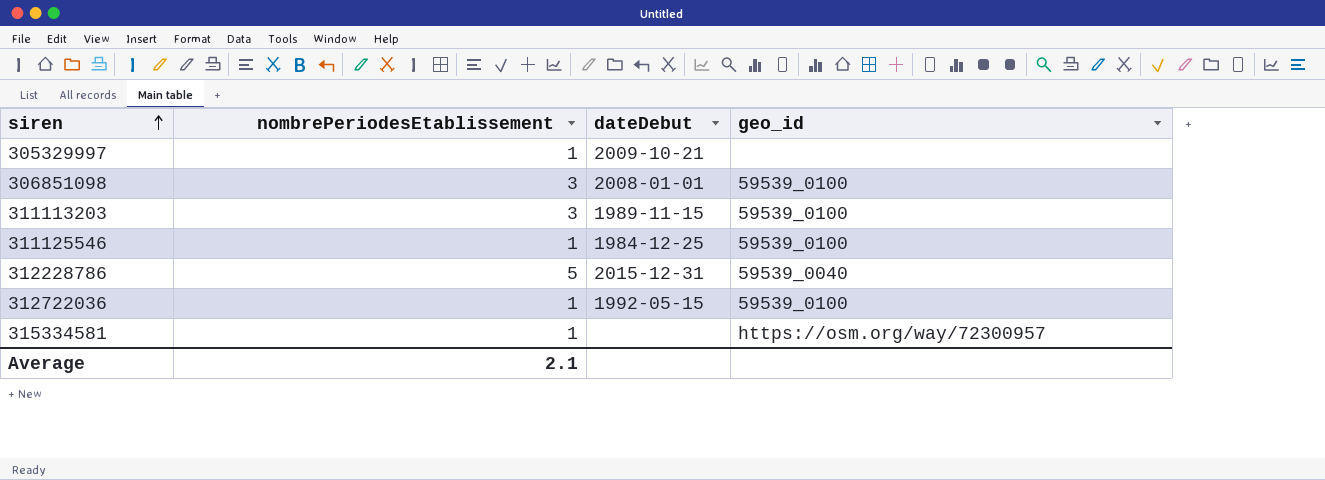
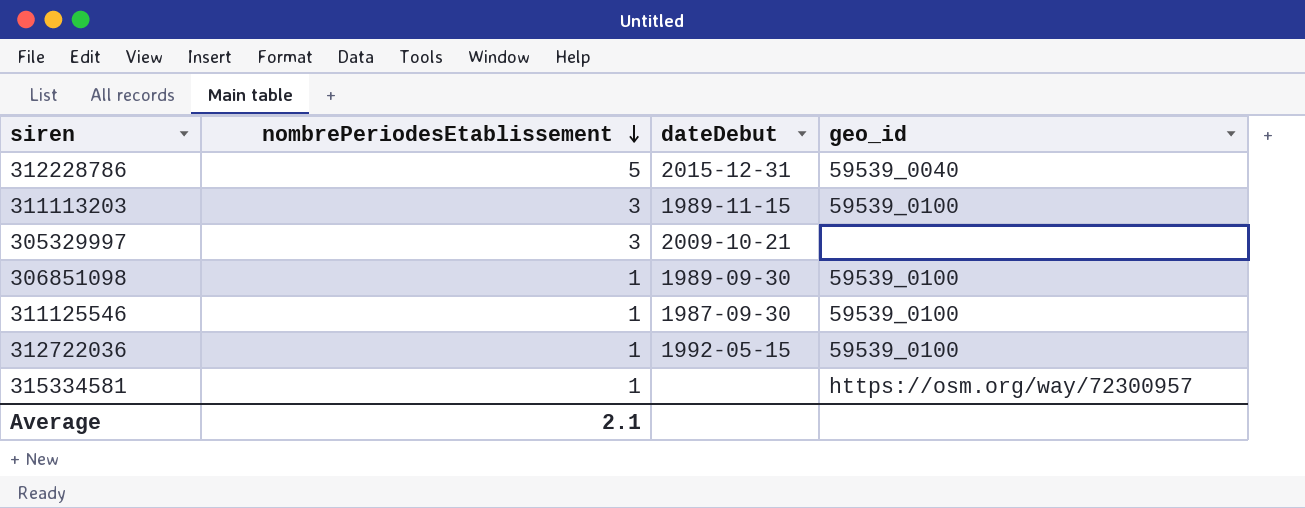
row order: siren ascending -> nombrePeriodesEtablissement descending
305329997 | nombrePeriodesEtablissement: 1 -> 3
306851098 | nombrePeriodesEtablissement: 3 -> 1
306851098 | dateDebut: 2008-01-01 -> 1989-09-30
311125546 | dateDebut: 1984-12-25 -> 1987-09-30

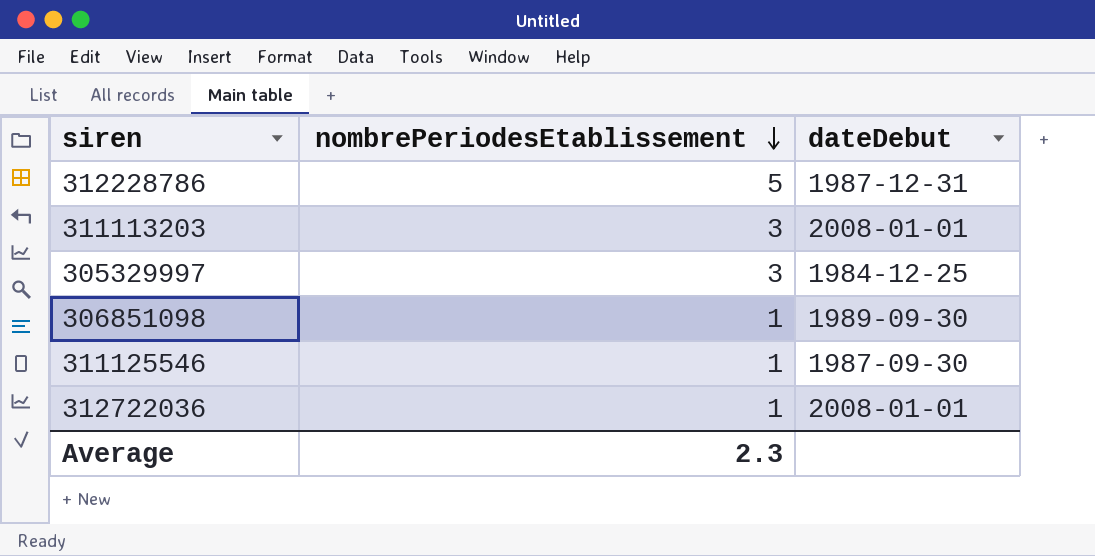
column geo_id | position: 4 -> none
row 315334581: 1 | none | https://osm.org/way/72300957 -> none
312228786 | dateDebut: 2015-12-31 -> 1987-12-31
311113203 | dateDebut: 1989-11-15 -> 2008-01-01
305329997 | dateDebut: 2009-10-21 -> 1984-12-25
312722036 | dateDebut: 1992-05-15 -> 2008-01-01
Average | nombrePeriodesEtablissement: 2.1 -> 2.3

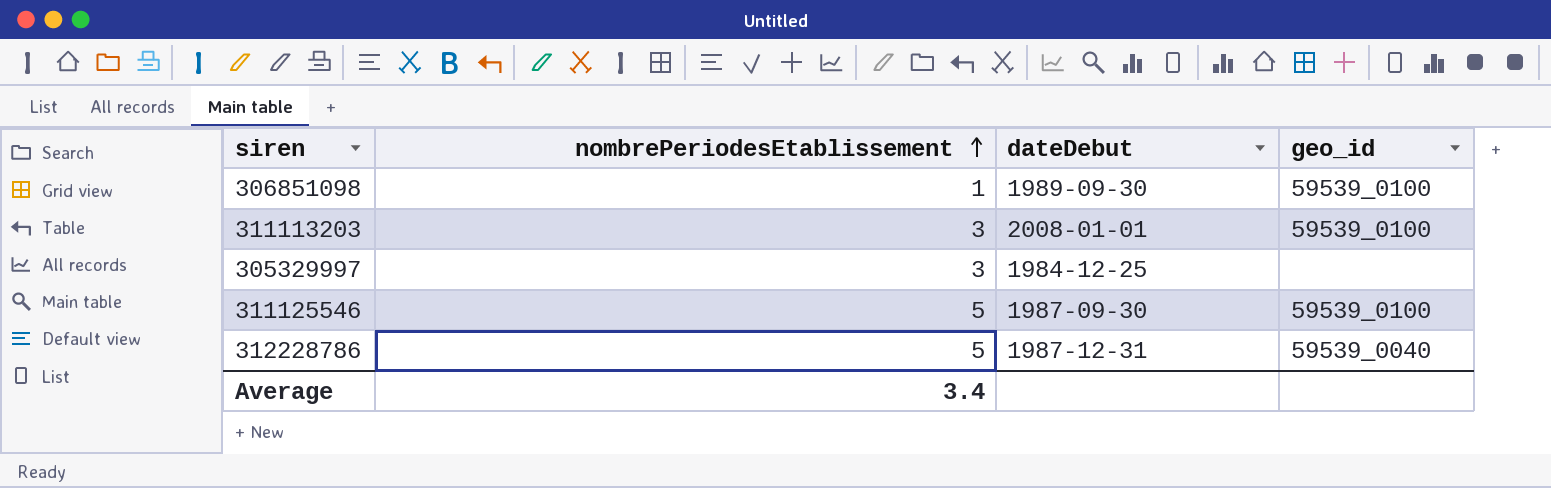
row order: nombrePeriodesEtablissement descending -> nombrePeriodesEtablissement ascending
column geo_id | position: none -> 4
row 312722036: 1 | 2008-01-01 -> none
311125546 | nombrePeriodesEtablissement: 1 -> 5
Average | nombrePeriodesEtablissement: 2.3 -> 3.4

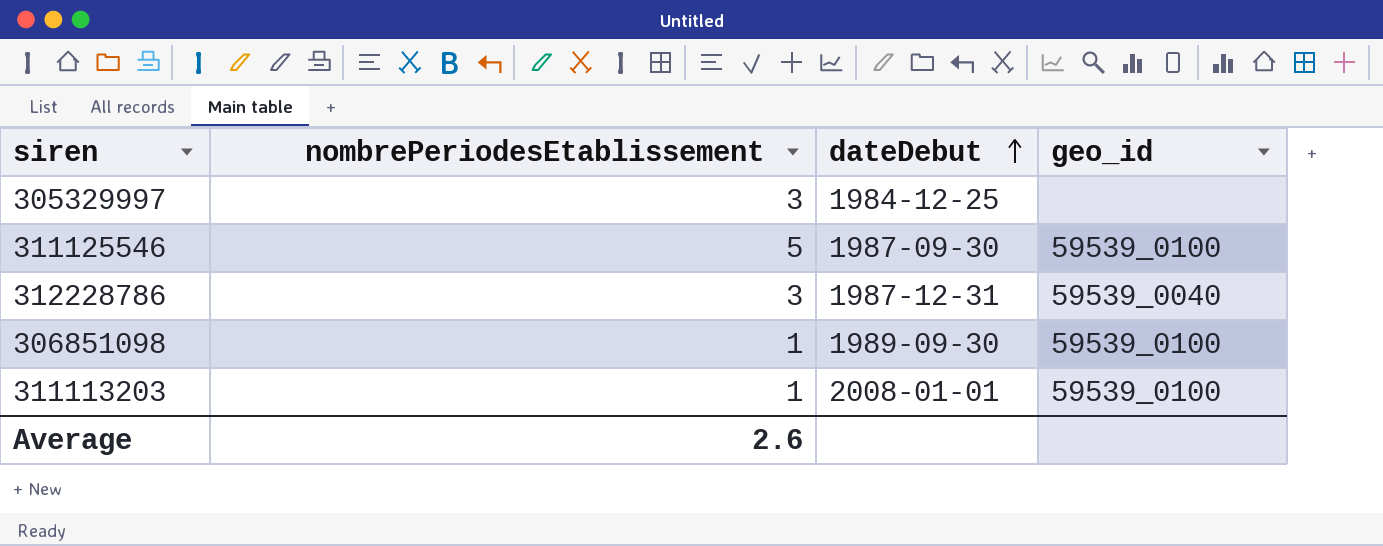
row order: nombrePeriodesEtablissement ascending -> dateDebut ascending
312228786 | nombrePeriodesEtablissement: 5 -> 3
311113203 | nombrePeriodesEtablissement: 3 -> 1
Average | nombrePeriodesEtablissement: 3.4 -> 2.6

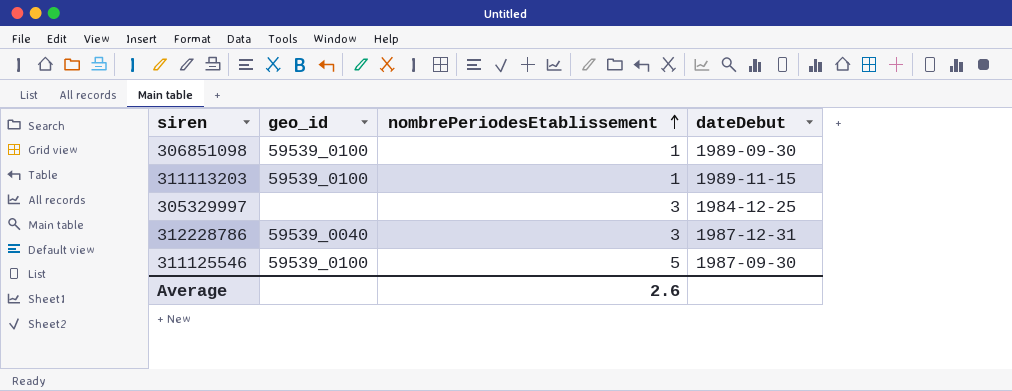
row order: dateDebut ascending -> nombrePeriodesEtablissement ascending
column geo_id | position: 4 -> 2
311113203 | dateDebut: 2008-01-01 -> 1989-11-15

